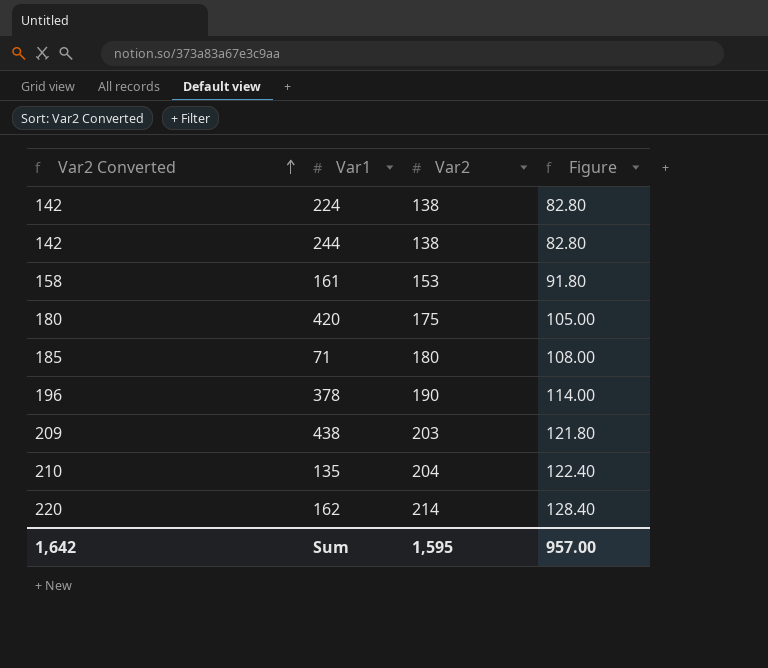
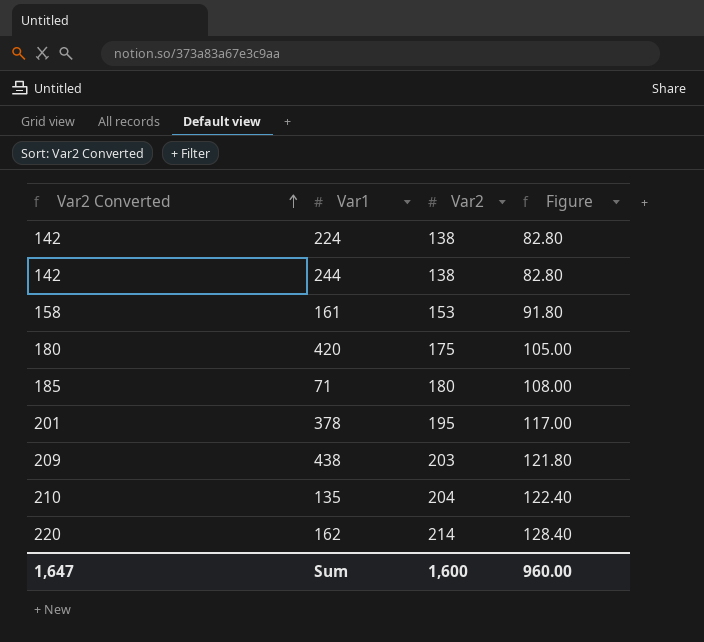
378 | Var2 Converted: 196 -> 201
378 | Var2: 190 -> 195
378 | Figure: 114.00 -> 117.00
Sum | Var2 Converted: 1,642 -> 1,647
Sum | Var2: 1,595 -> 1,600
Sum | Figure: 957.00 -> 960.00

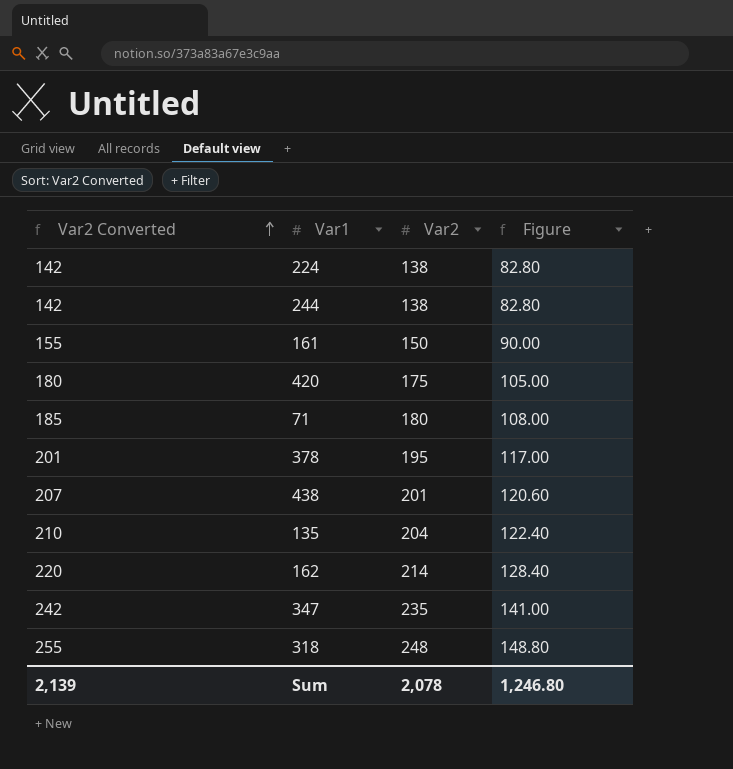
161 | Var2 Converted: 158 -> 155
161 | Var2: 153 -> 150
161 | Figure: 91.80 -> 90.00
438 | Var2 Converted: 209 -> 207
438 | Var2: 203 -> 201
438 | Figure: 121.80 -> 120.60
row 347: none -> 242 | 235 | 141.00
row 318: none -> 255 | 248 | 148.80
Sum | Var2 Converted: 1,647 -> 2,139
Sum | Var2: 1,600 -> 2,078
Sum | Figure: 960.00 -> 1,246.80

